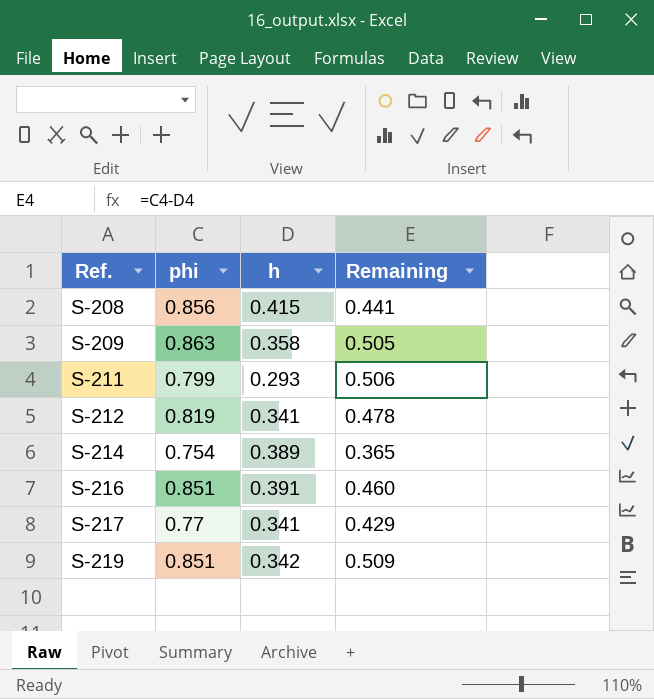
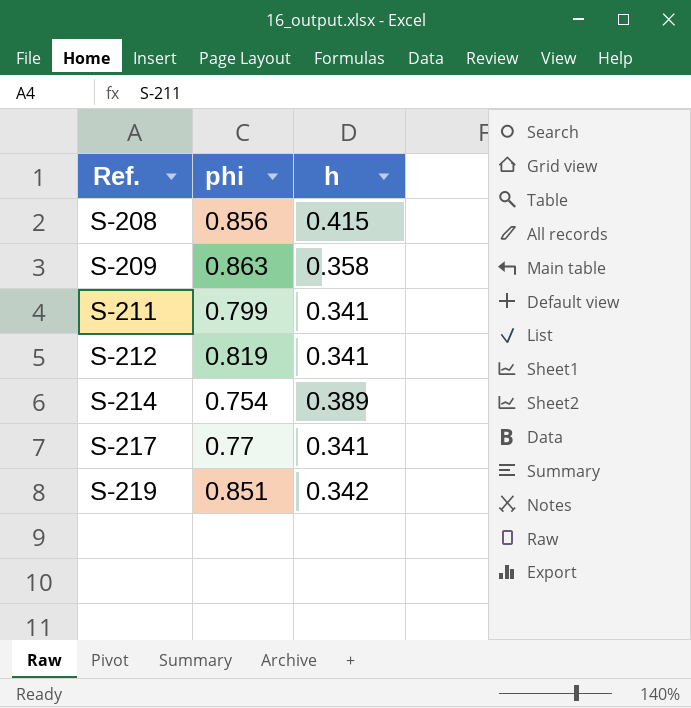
column Remaining | formula: [phi] - [h] -> none
row S-216: 0.851 | 0.391 | 0.460 -> none
S-211 | h: 0.293 -> 0.341

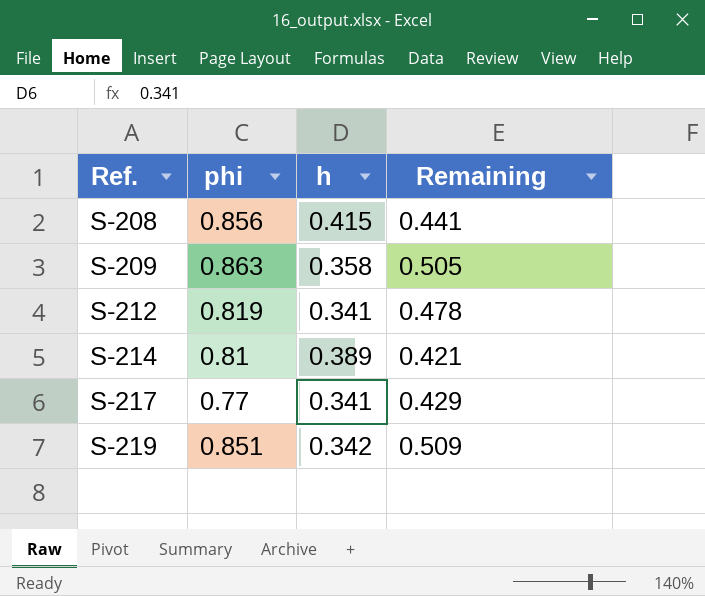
column Remaining | formula: none -> [phi] - [h]
row S-211: 0.799 | 0.341 -> none
S-214 | phi: 0.754 -> 0.81

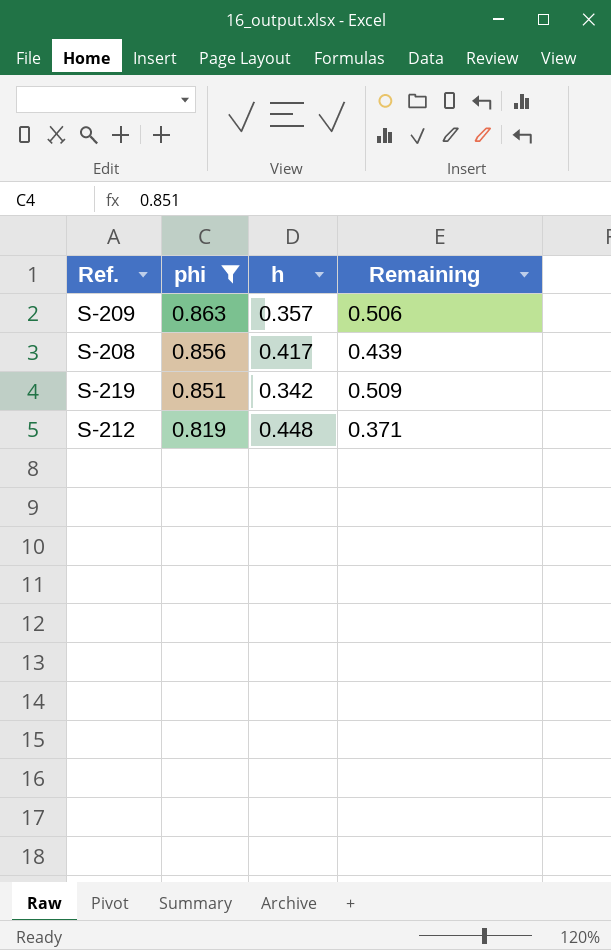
filter: none -> phi >= 0.819
row order: Ref. ascending -> phi descending
S-209 | h: 0.358 -> 0.357
S-209 | Remaining: 0.505 -> 0.506
S-208 | h: 0.415 -> 0.417
S-208 | Remaining: 0.441 -> 0.439
S-212 | h: 0.341 -> 0.448
S-212 | Remaining: 0.478 -> 0.371

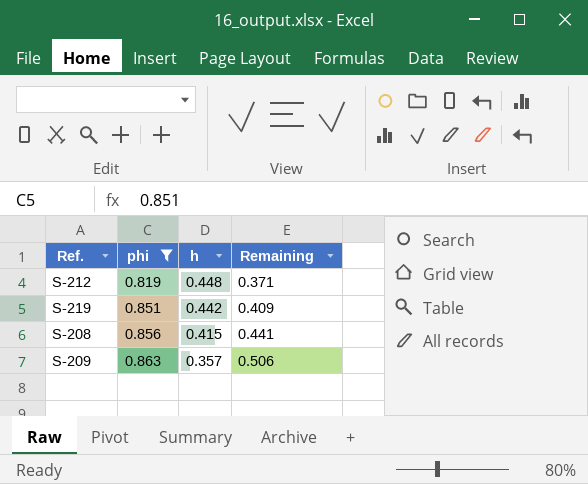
row order: phi descending -> phi ascending
S-219 | h: 0.342 -> 0.442
S-219 | Remaining: 0.509 -> 0.409
S-208 | h: 0.417 -> 0.415
S-208 | Remaining: 0.439 -> 0.441

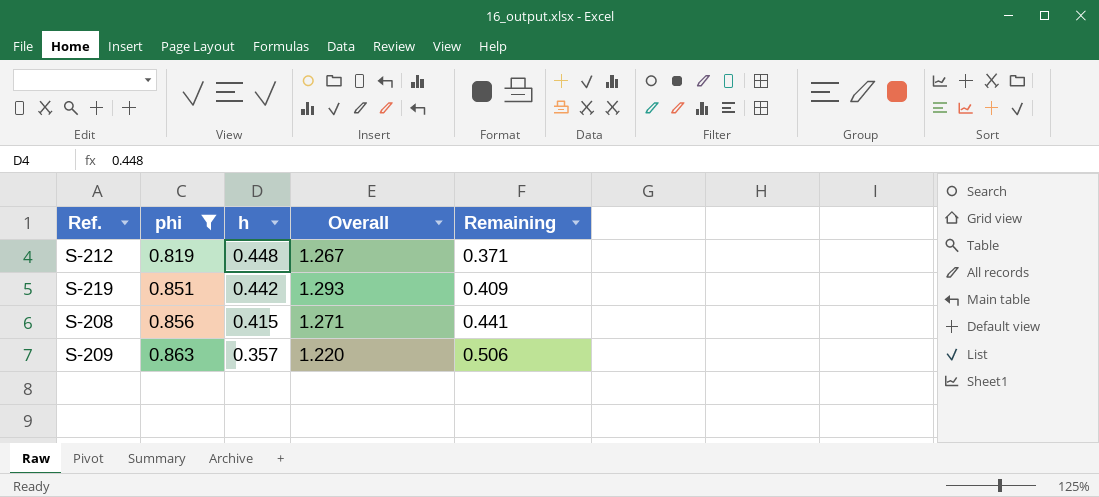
column Overall | formula: none -> [phi] + [h]

